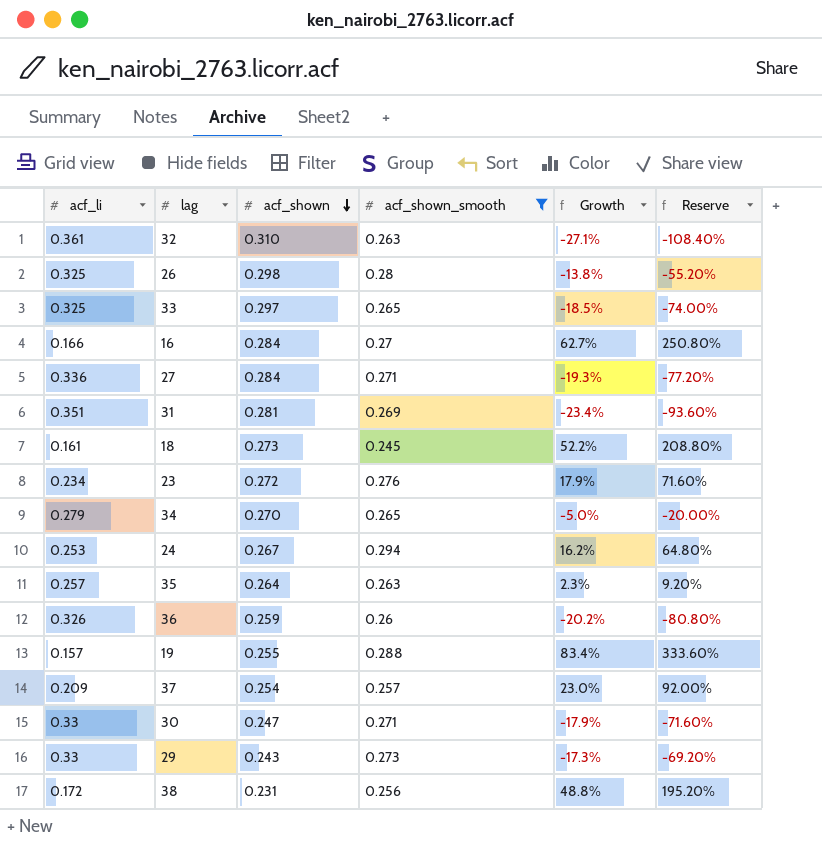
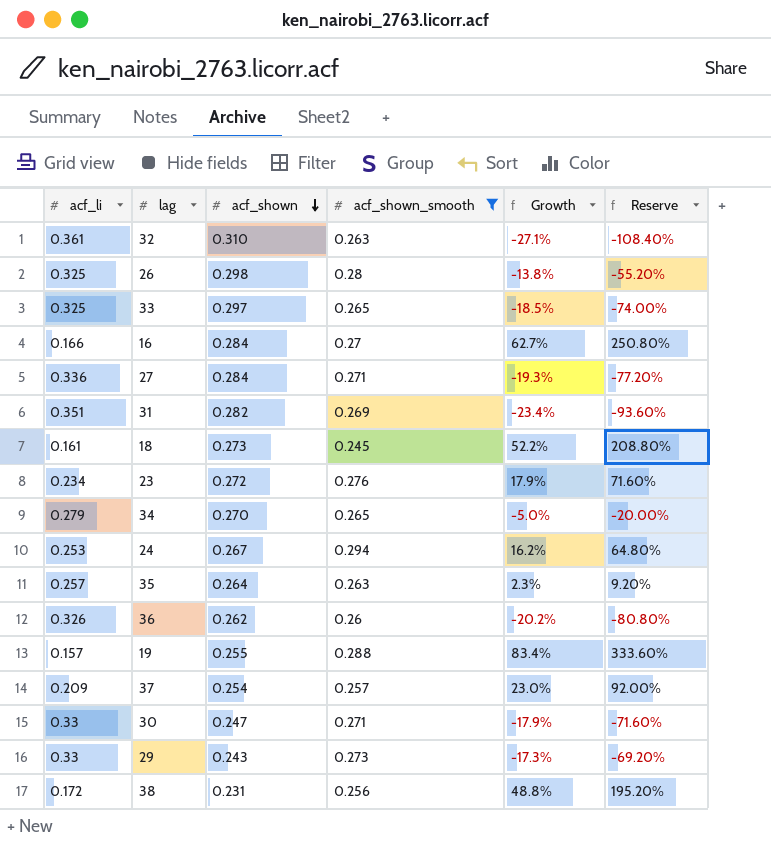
31 | acf_shown: 0.281 -> 0.282
36 | acf_shown: 0.259 -> 0.262

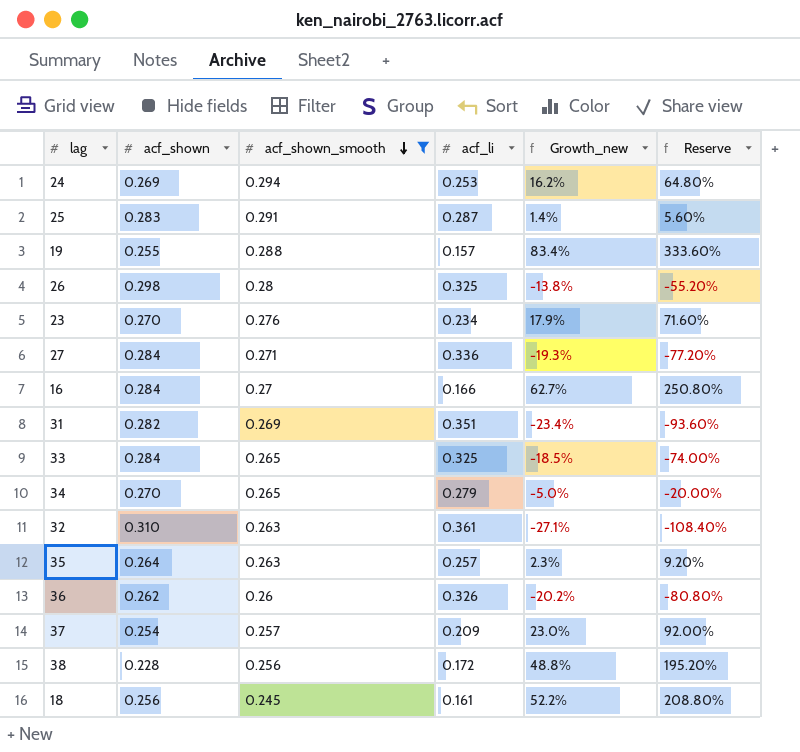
row order: acf_shown descending -> acf_shown_smooth descending
column acf_li | position: 1 -> 4
column name: Growth -> Growth_new
row 30: 0.33 | 0.247 | 0.271 | -17.9% | -71.60% -> none
row 29: 0.33 | 0.243 | 0.273 | -17.3% | -69.20% -> none
24 | acf_shown: 0.267 -> 0.269
row 25: none -> 0.283 | 0.291 | 0.287 | 1.4% | 5.60%
23 | acf_shown: 0.272 -> 0.270
33 | acf_shown: 0.297 -> 0.284
38 | acf_shown: 0.231 -> 0.228
18 | acf_shown: 0.273 -> 0.256

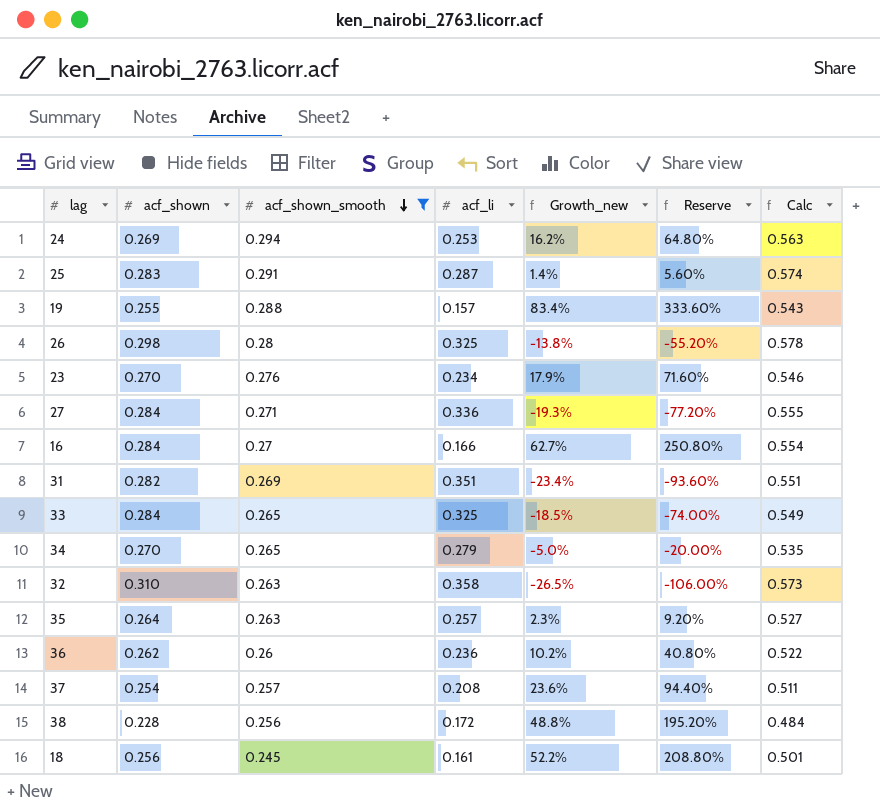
column Calc | formula: none -> [acf_shown] + [acf_shown_smooth]
32 | acf_li: 0.361 -> 0.358
32 | Growth_new: -27.1% -> -26.5%
32 | Reserve: -108.40% -> -106.00%
36 | acf_li: 0.326 -> 0.236
36 | Growth_new: -20.2% -> 10.2%
36 | Reserve: -80.80% -> 40.80%
37 | acf_li: 0.209 -> 0.208
37 | Growth_new: 23.0% -> 23.6%
37 | Reserve: 92.00% -> 94.40%

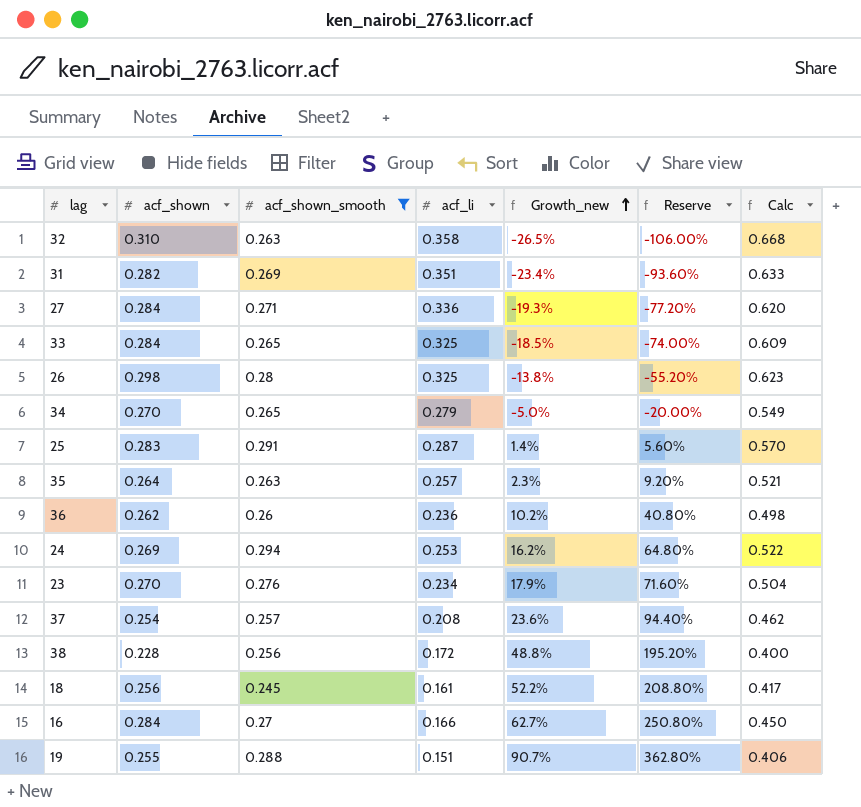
row order: acf_shown_smooth descending -> Growth_new ascending
column Calc | formula: [acf_shown] + [acf_shown_smooth] -> [acf_shown] + [acf_li]
19 | acf_li: 0.157 -> 0.151
19 | Growth_new: 83.4% -> 90.7%
19 | Reserve: 333.60% -> 362.80%

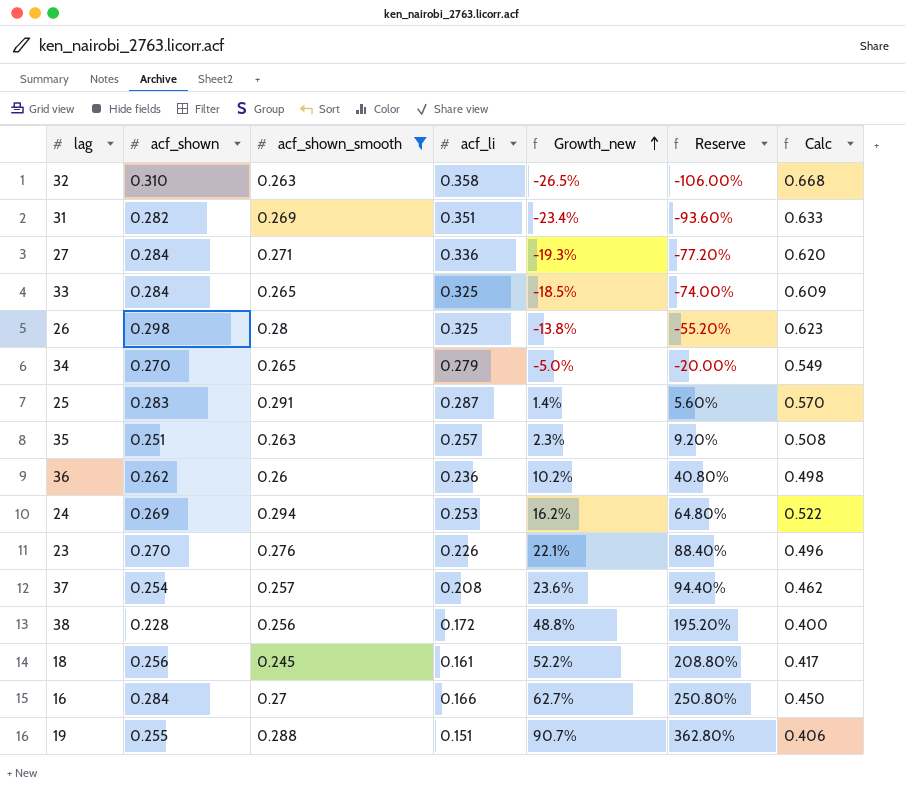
35 | acf_shown: 0.264 -> 0.251
35 | Calc: 0.521 -> 0.508
23 | acf_li: 0.234 -> 0.226
23 | Growth_new: 17.9% -> 22.1%
23 | Reserve: 71.60% -> 88.40%
23 | Calc: 0.504 -> 0.496

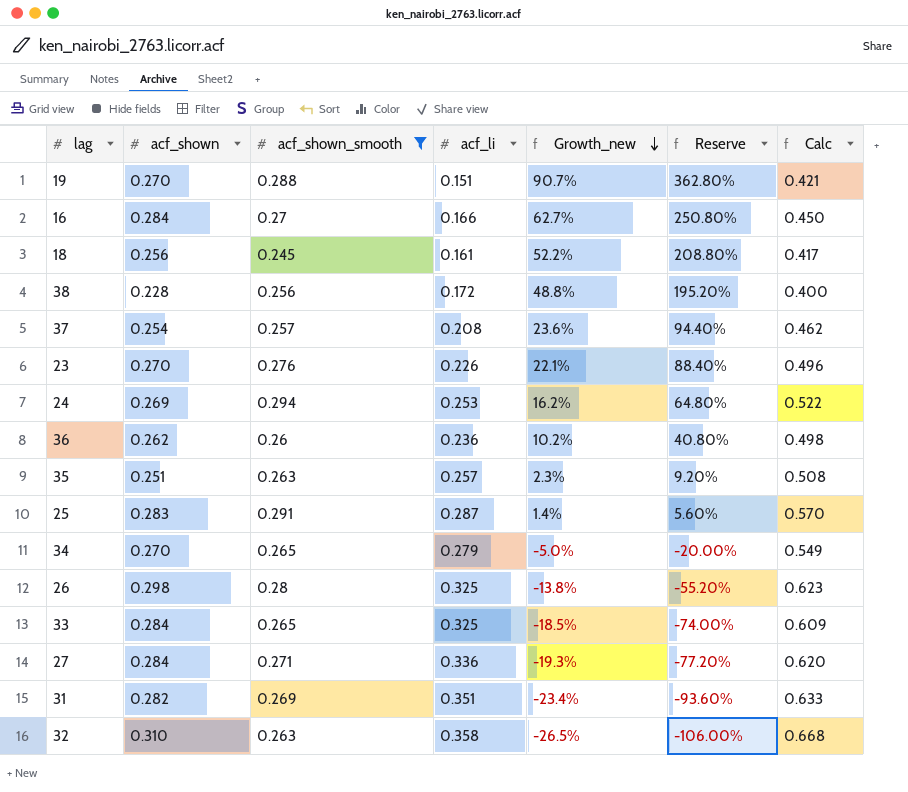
row order: Growth_new ascending -> Growth_new descending
19 | acf_shown: 0.255 -> 0.270
19 | Calc: 0.406 -> 0.421

